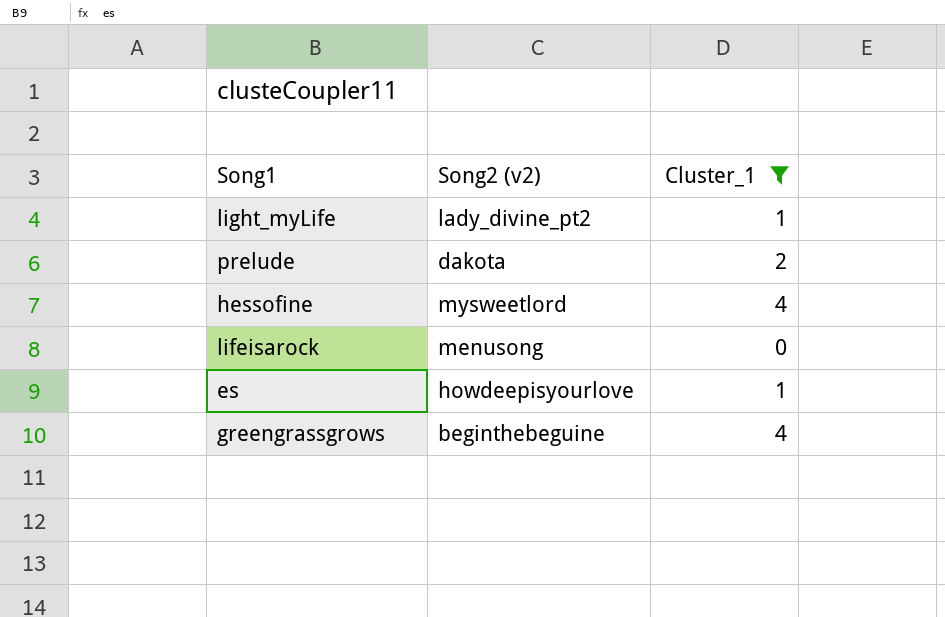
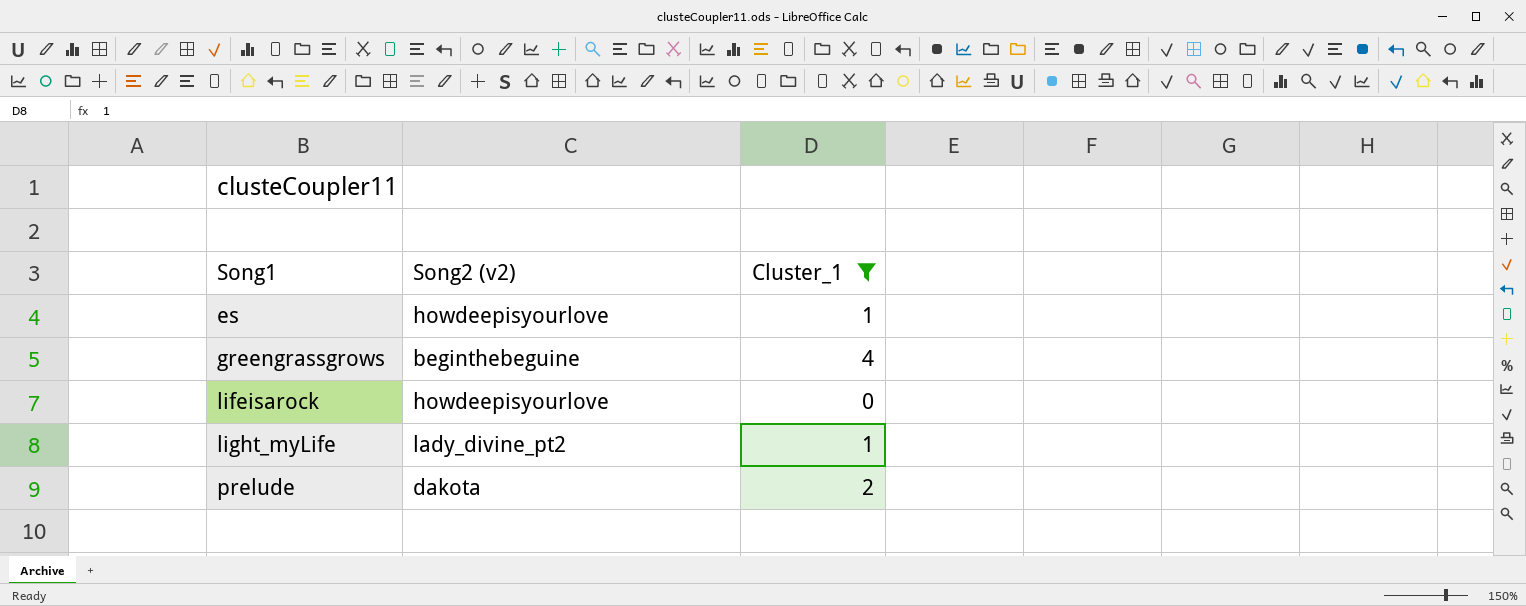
row order: none -> Song1 ascending
row hessofine: mysweetlord | 4 -> none
lifeisarock | Song2 (v2): menusong -> howdeepisyourlove

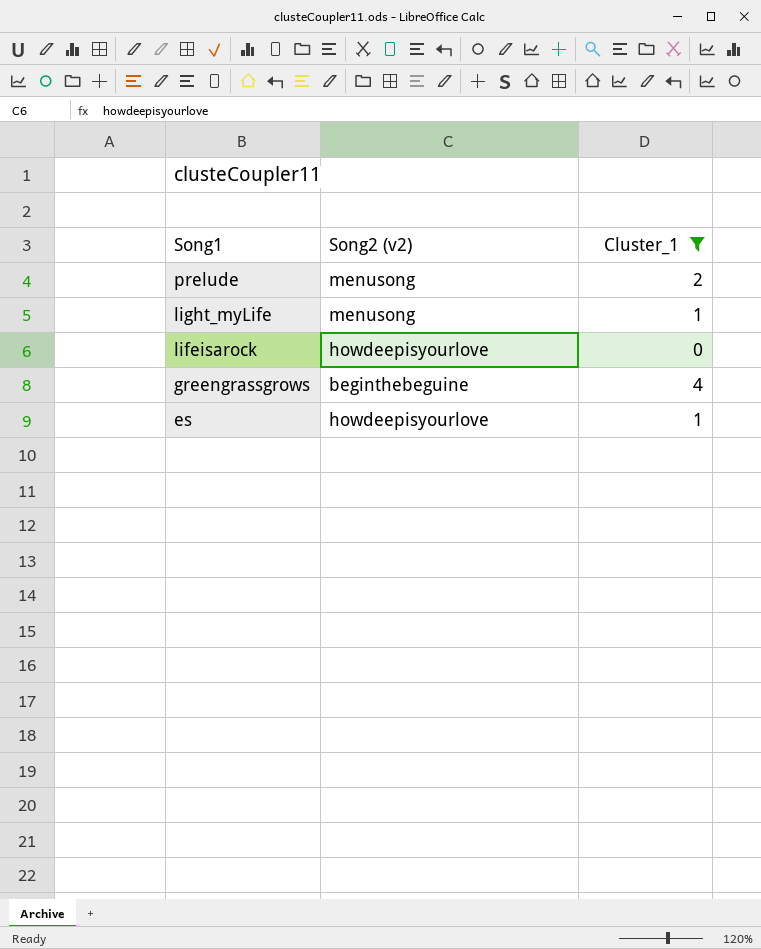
row order: Song1 ascending -> Song1 descending
prelude | Song2 (v2): dakota -> menusong
light_myLife | Song2 (v2): lady_divine_pt2 -> menusong

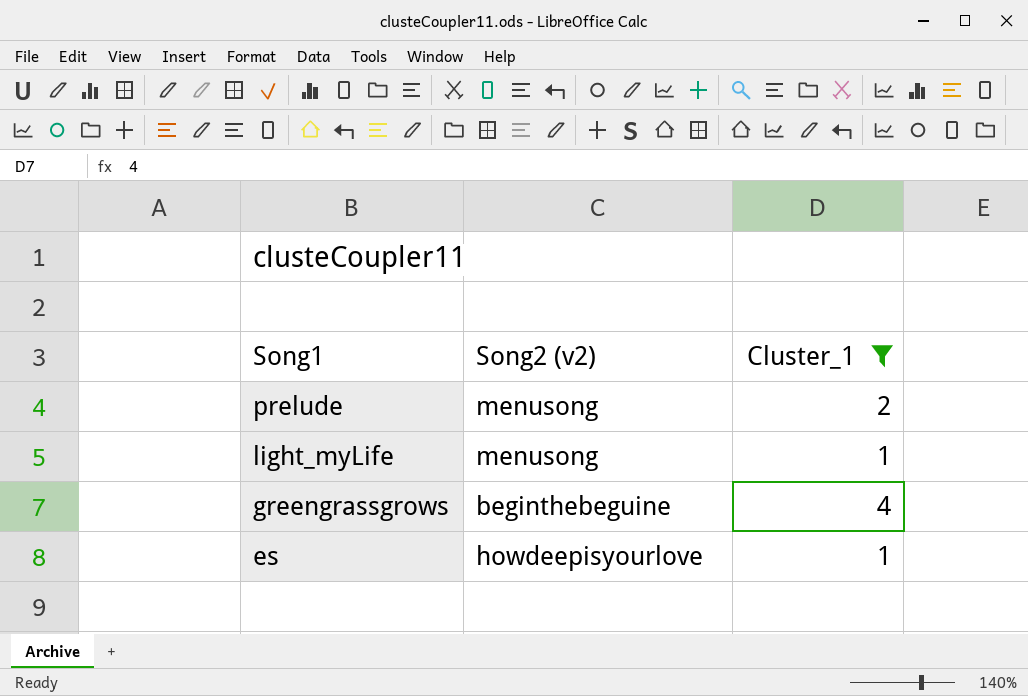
row lifeisarock: howdeepisyourlove | 0 -> none

